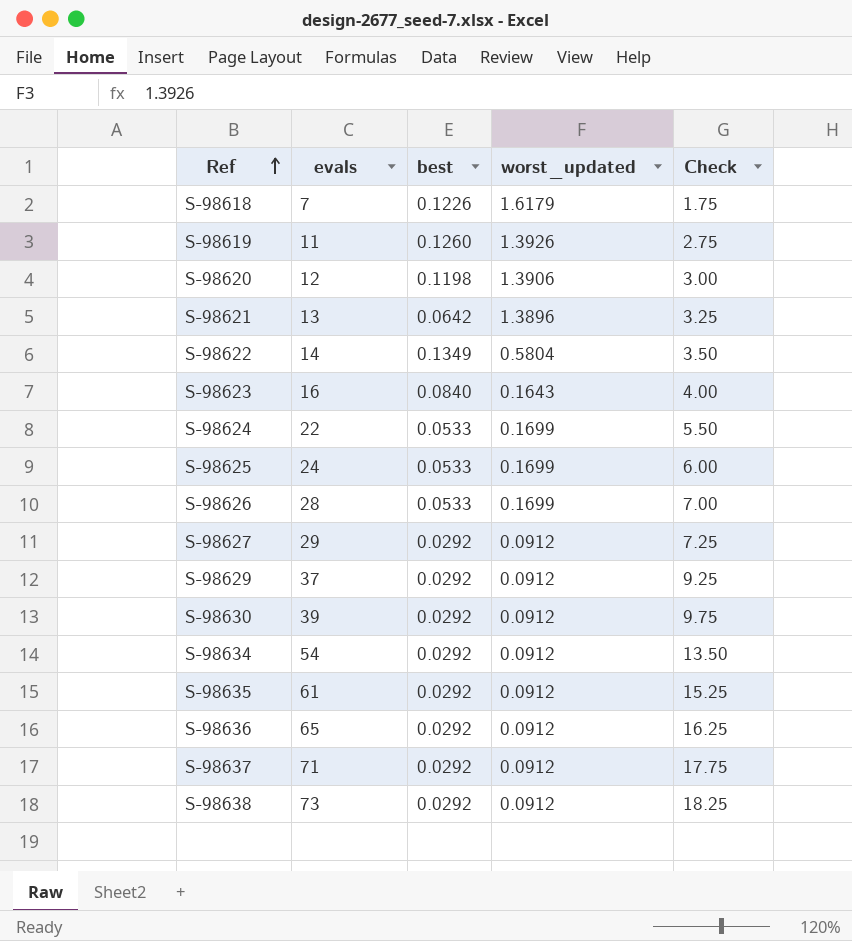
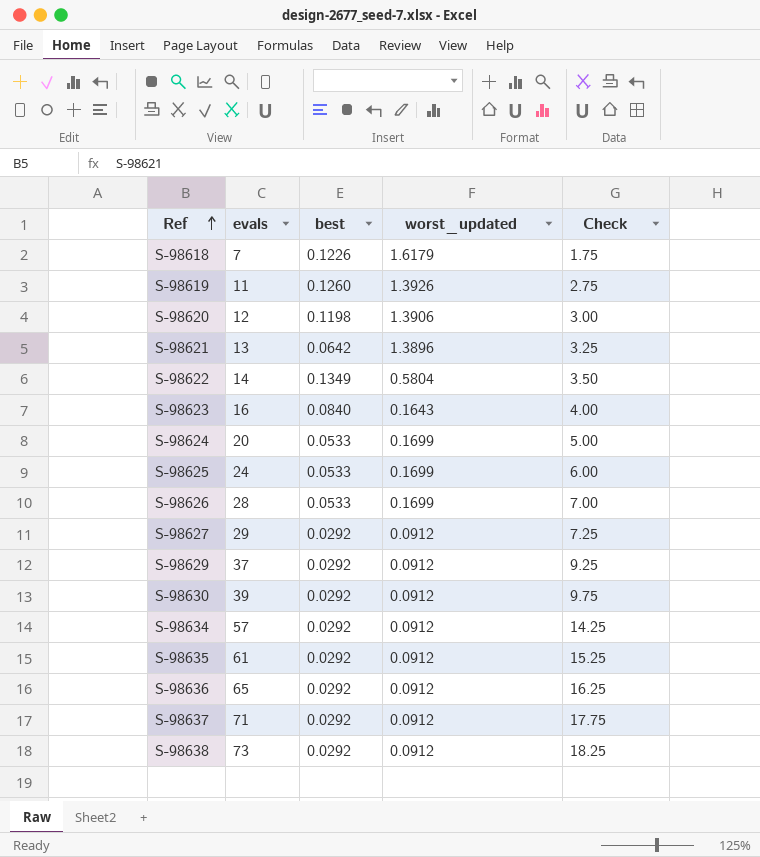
S-98624 | evals: 22 -> 20
S-98624 | Check: 5.50 -> 5.00
S-98634 | evals: 54 -> 57
S-98634 | Check: 13.50 -> 14.25

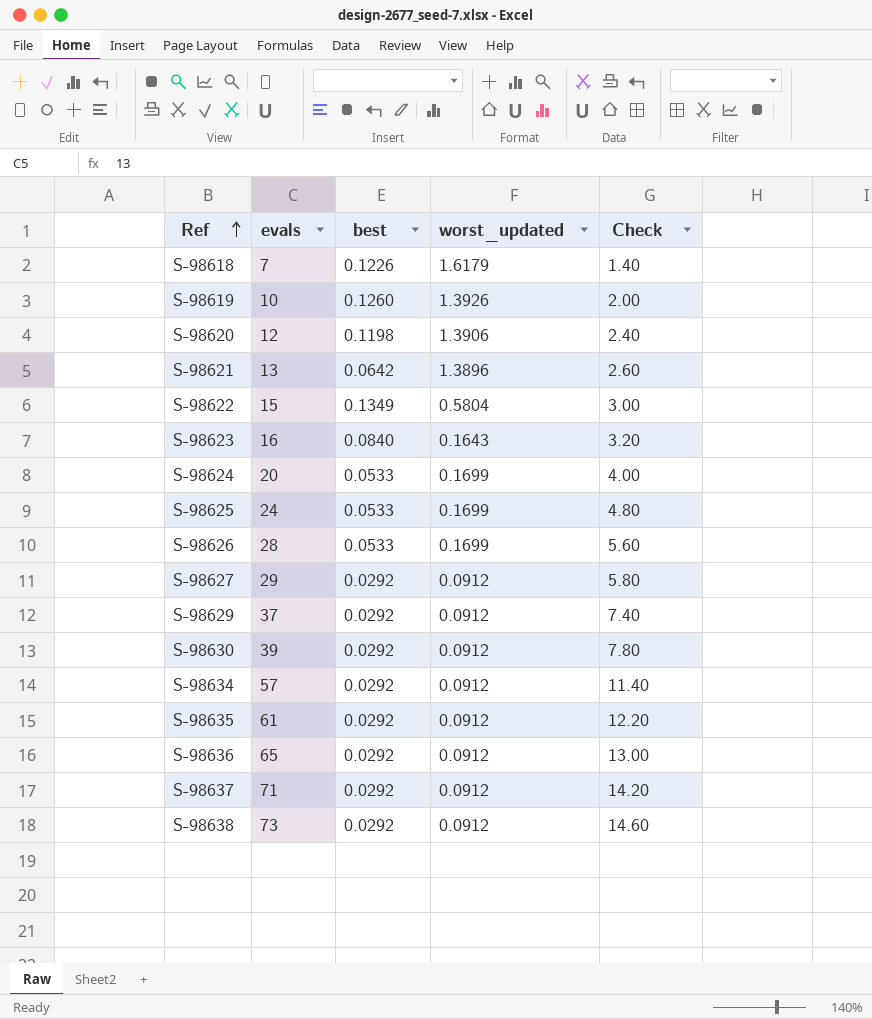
column Check | formula: [evals] * 0.25 -> [evals] * 0.2
S-98619 | evals: 11 -> 10
S-98622 | evals: 14 -> 15

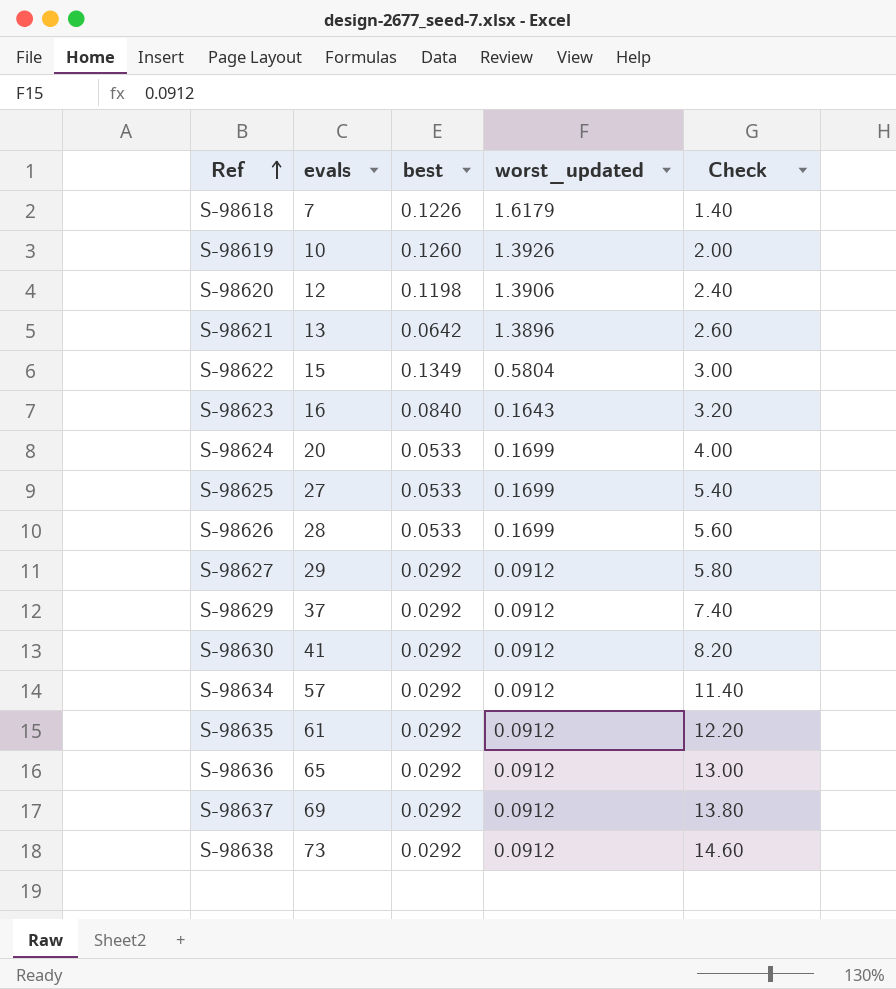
S-98625 | evals: 24 -> 27
S-98625 | Check: 4.80 -> 5.40
S-98630 | evals: 39 -> 41
S-98630 | Check: 7.80 -> 8.20
S-98637 | evals: 71 -> 69
S-98637 | Check: 14.20 -> 13.80

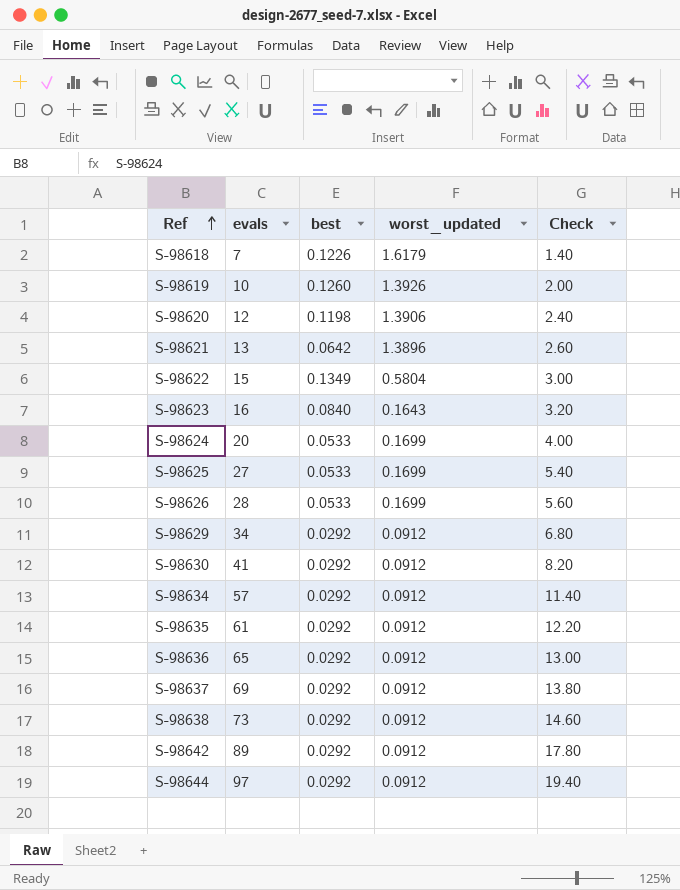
row S-98627: 29 | 0.0292 | 0.0912 | 5.80 -> none
S-98629 | evals: 37 -> 34
S-98629 | Check: 7.40 -> 6.80
row S-98642: none -> 89 | 0.0292 | 0.0912 | 17.80
row S-98644: none -> 97 | 0.0292 | 0.0912 | 19.40

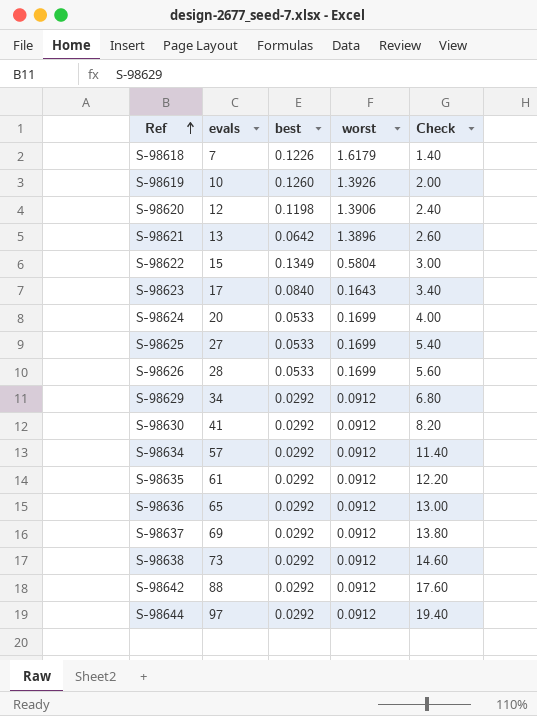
column name: worst_updated -> worst
S-98623 | evals: 16 -> 17
S-98623 | Check: 3.20 -> 3.40
S-98642 | evals: 89 -> 88
S-98642 | Check: 17.80 -> 17.60

